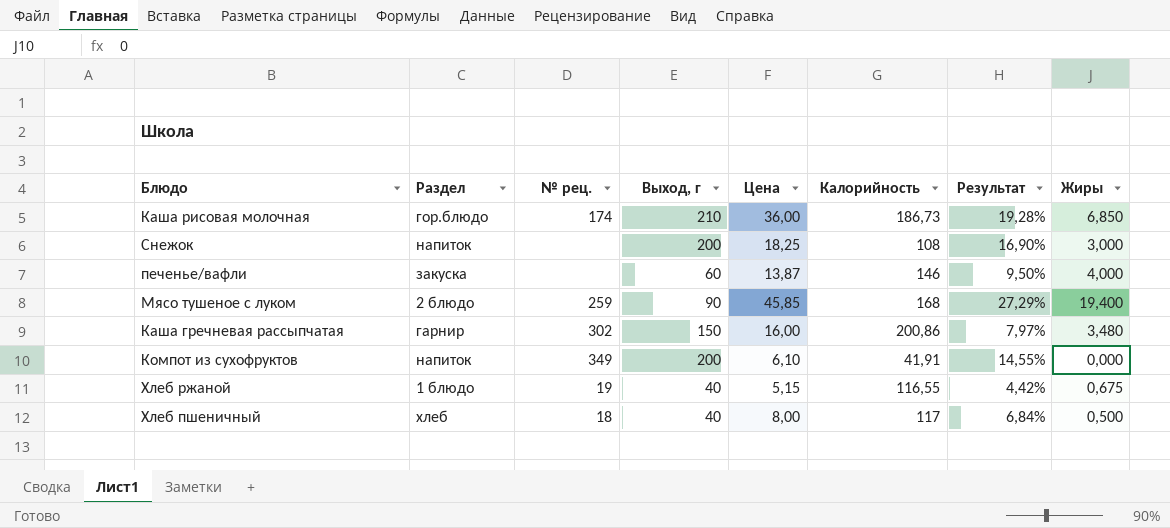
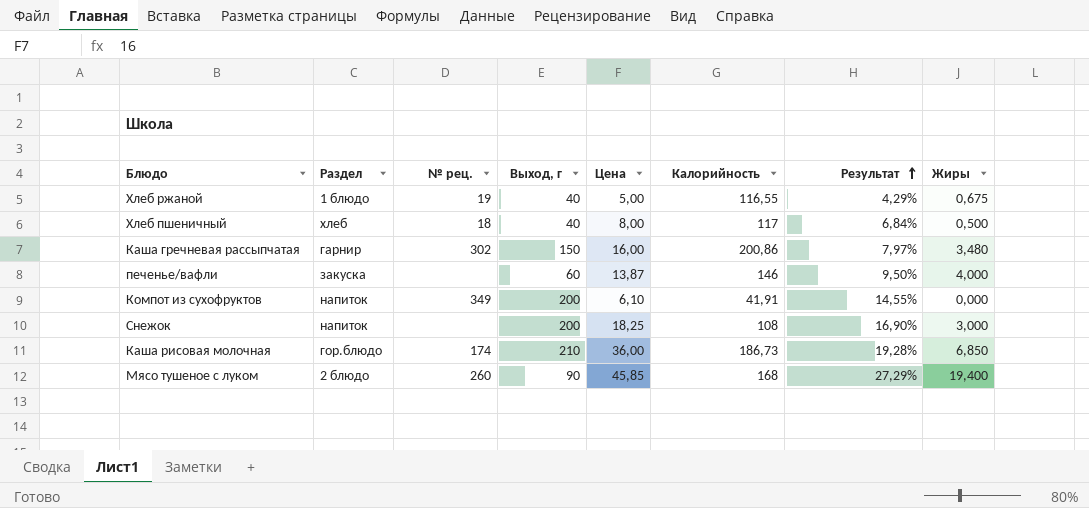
row order: none -> Результат ascending
Хлеб ржаной | Цена: 5,15 -> 5,00
Хлеб ржаной | Результат: 4,42% -> 4,29%
Мясо тушеное с луком | № рец.: 259 -> 260

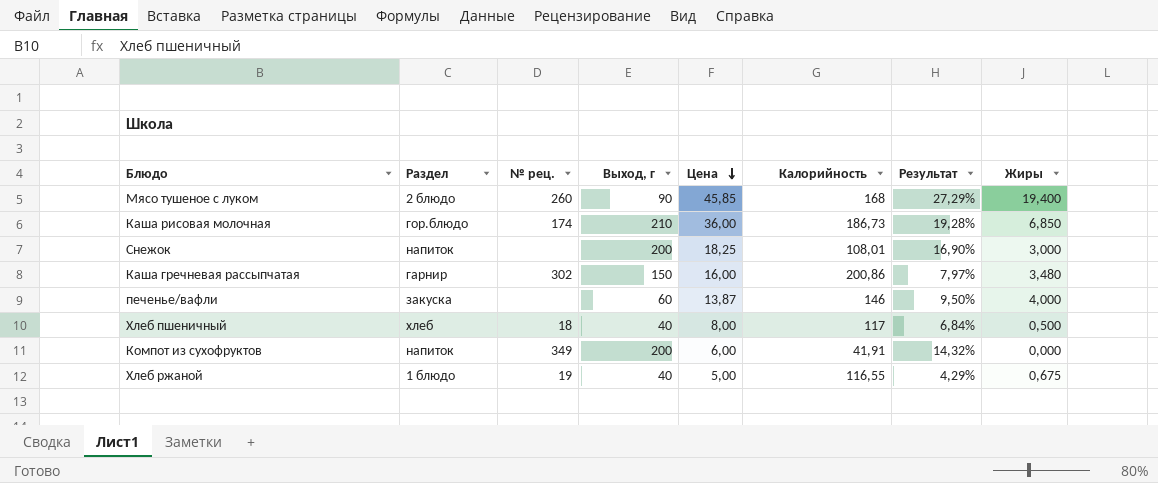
row order: Результат ascending -> Цена descending
Снежок | Калорийность: 108 -> 108,01
Компот из сухофруктов | Цена: 6,10 -> 6,00
Компот из сухофруктов | Результат: 14,55% -> 14,32%

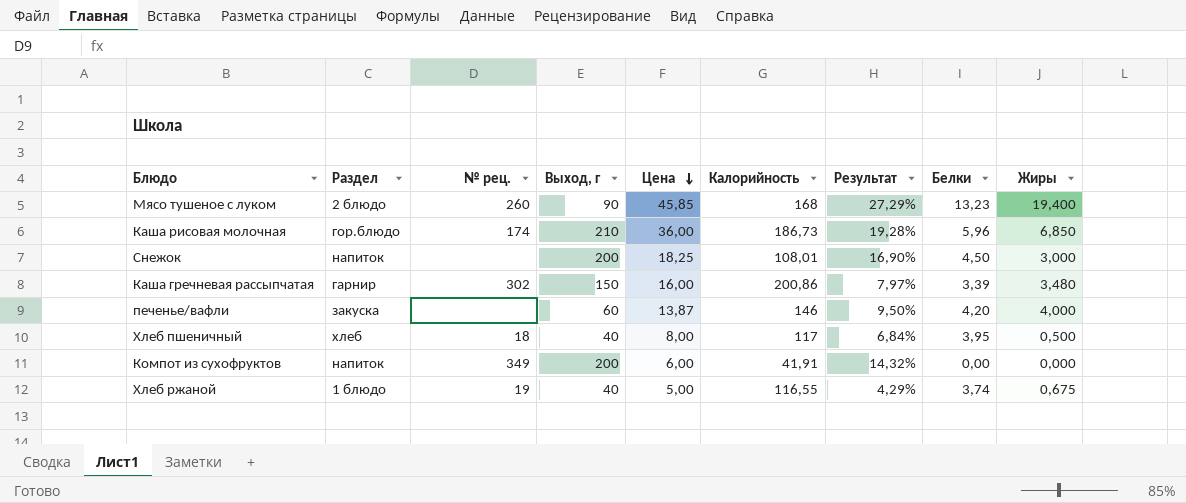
column Белки | position: none -> 8

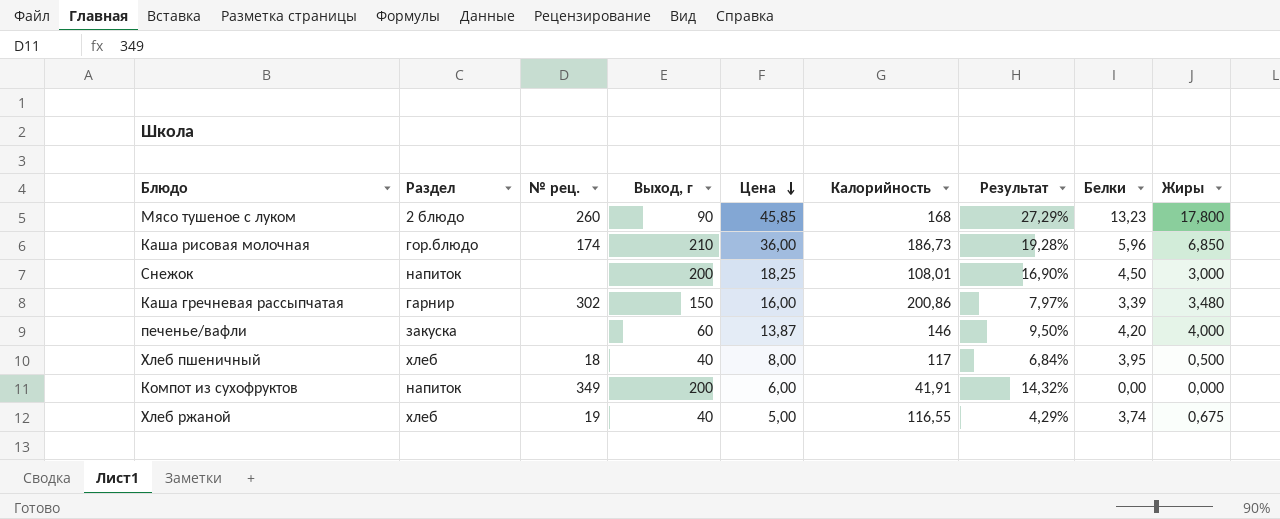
Мясо тушеное с луком | Жиры: 19,400 -> 17,800
Хлеб ржаной | Раздел: 1 блюдо -> хлеб

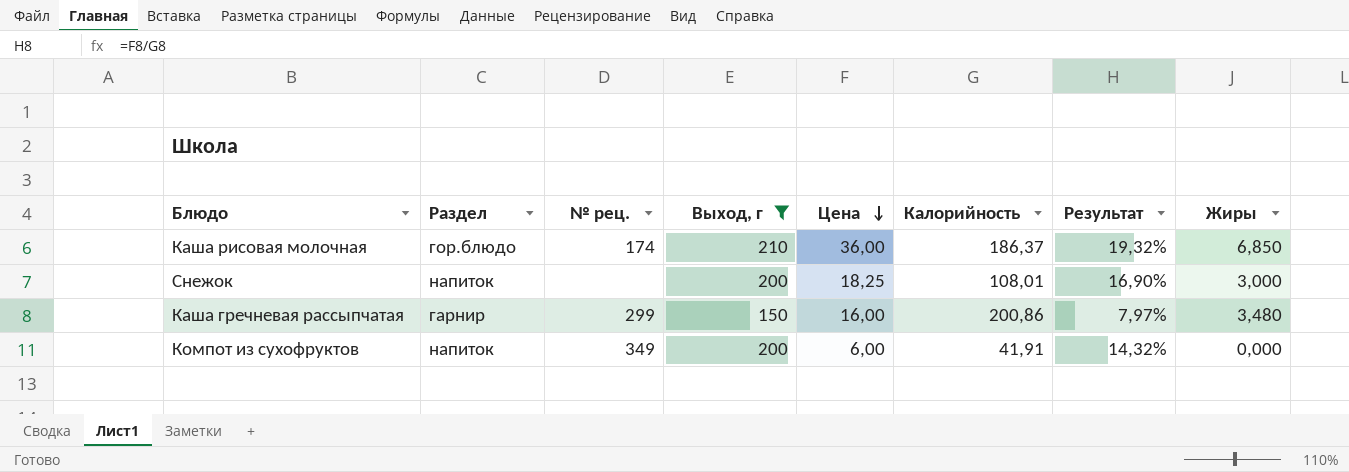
filter: none -> Выход, г >= 150
column Белки | position: 8 -> none
Каша рисовая молочная | Калорийность: 186,73 -> 186,37
Каша рисовая молочная | Результат: 19,28% -> 19,32%
Каша гречневая рассыпчатая | № рец.: 302 -> 299

